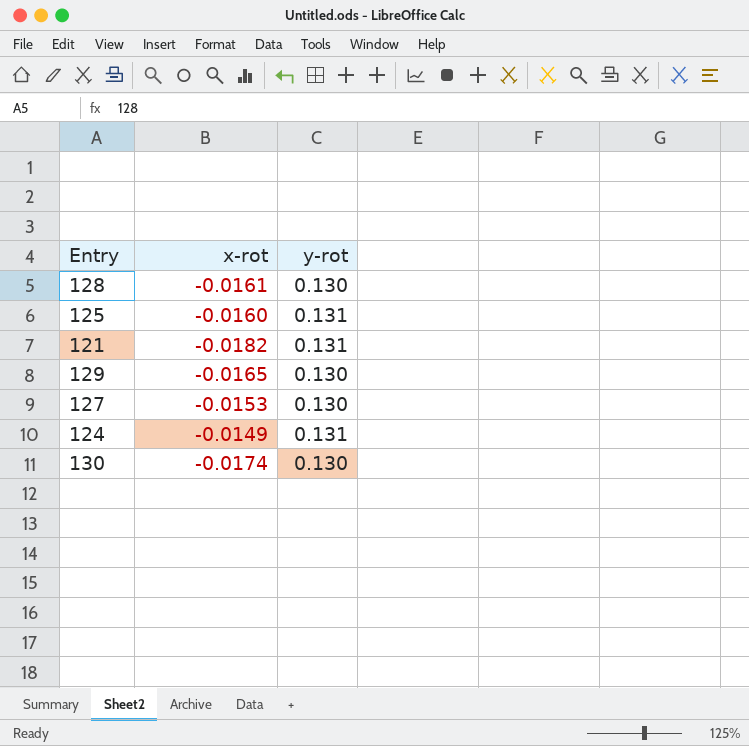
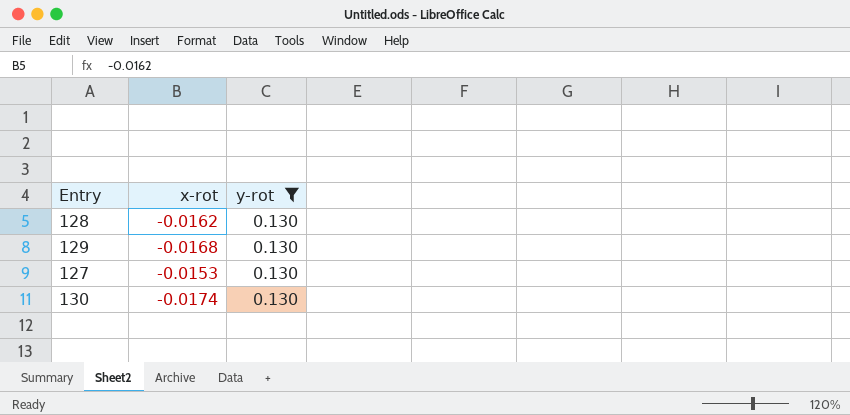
filter: none -> y-rot = 0.130
128 | x-rot: -0.0161 -> -0.0162
129 | x-rot: -0.0165 -> -0.0168

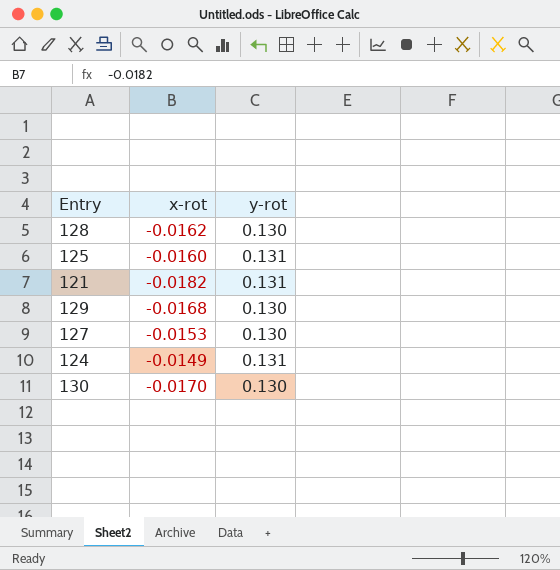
filter: y-rot = 0.130 -> none
130 | x-rot: -0.0174 -> -0.0170

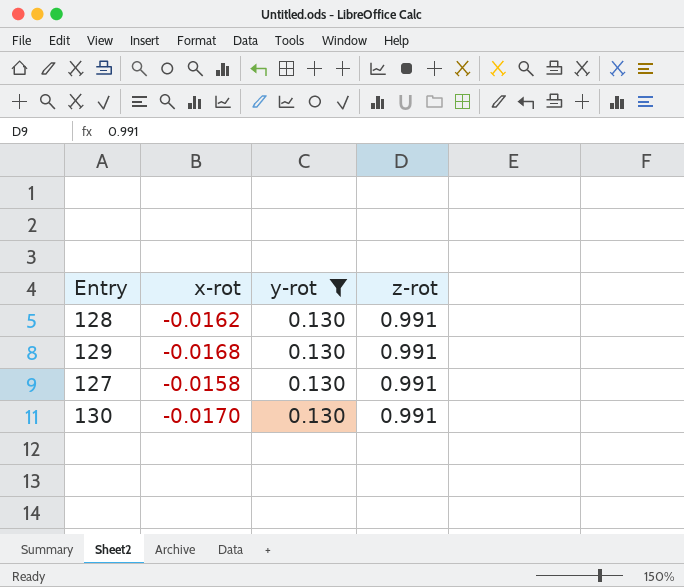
filter: none -> y-rot = 0.130
column z-rot | position: none -> 4
127 | x-rot: -0.0153 -> -0.0158

